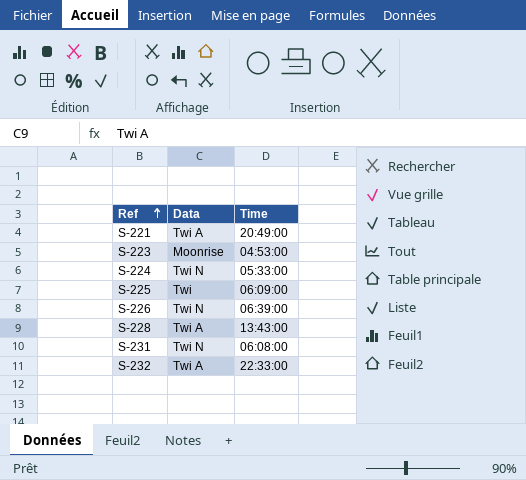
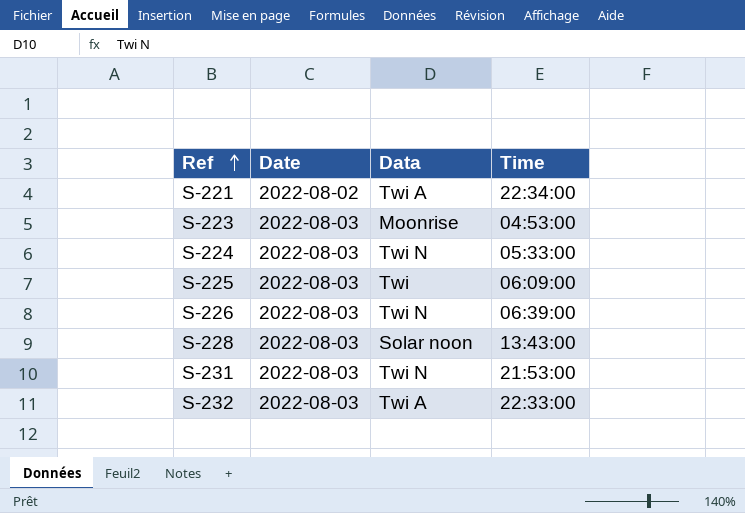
column Date | position: none -> 2
S-221 | Time: 20:49:00 -> 22:34:00
S-228 | Data: Twi A -> Solar noon
S-231 | Time: 06:08:00 -> 21:53:00

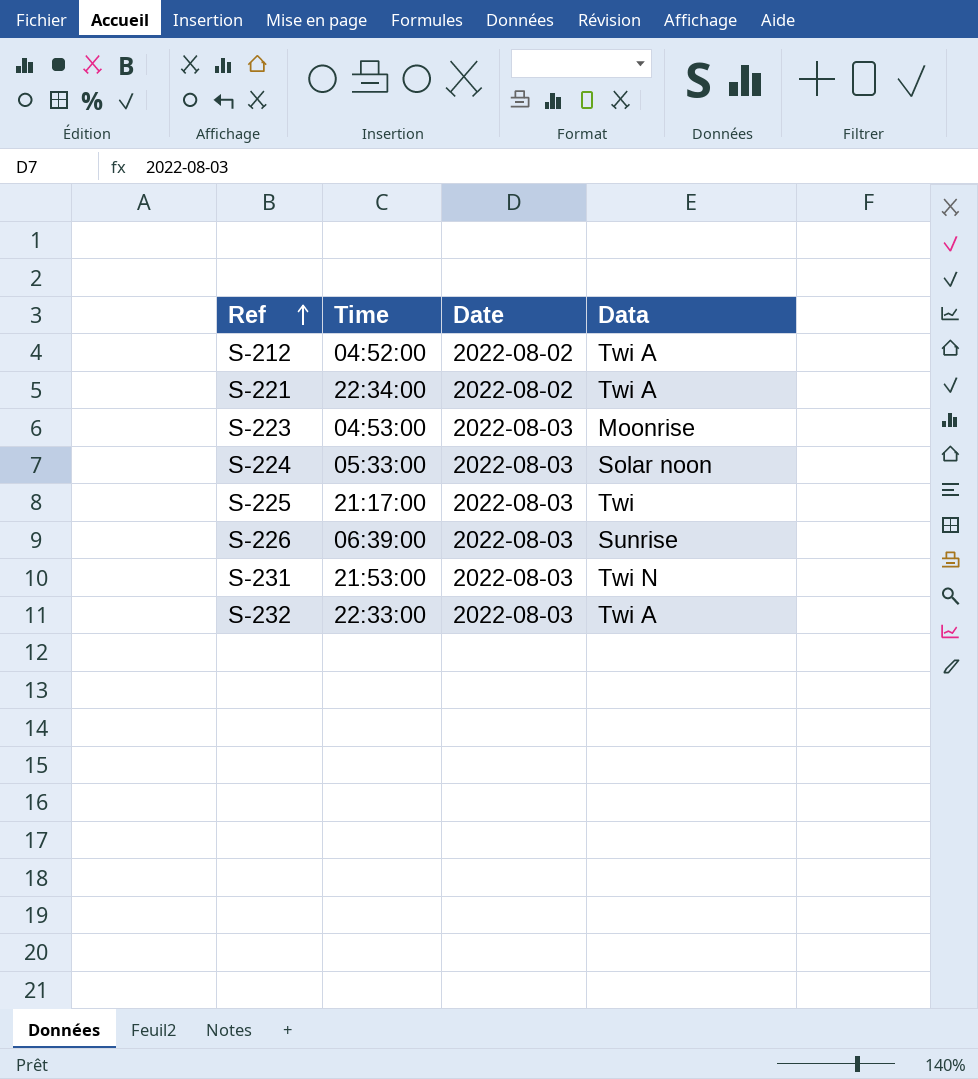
column Time | position: 4 -> 2
row S-228: 2022-08-03 | Solar noon | 13:43:00 -> none
row S-212: none -> 04:52:00 | 2022-08-02 | Twi A
S-224 | Data: Twi N -> Solar noon
S-225 | Time: 06:09:00 -> 21:17:00
S-226 | Data: Twi N -> Sunrise

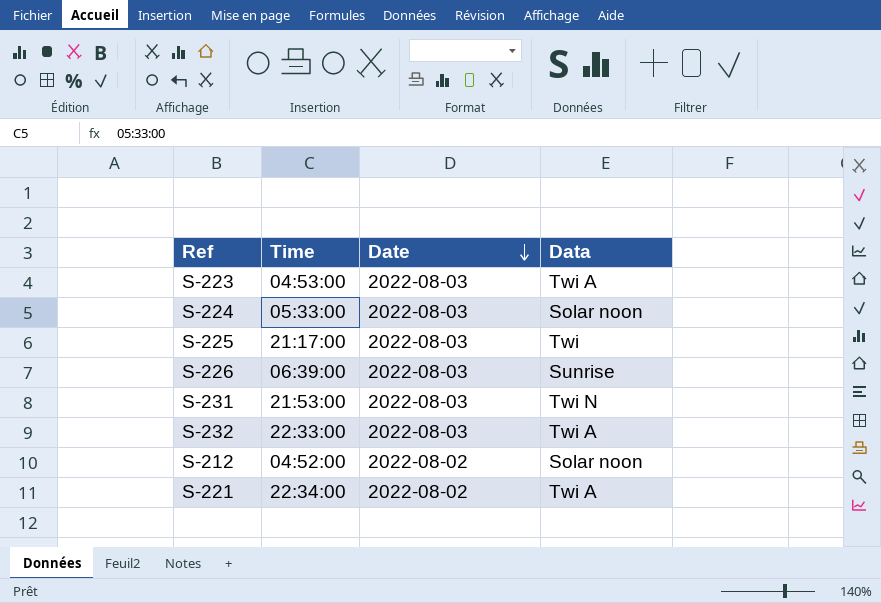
row order: Ref ascending -> Date descending
S-223 | Data: Moonrise -> Twi A
S-212 | Data: Twi A -> Solar noon

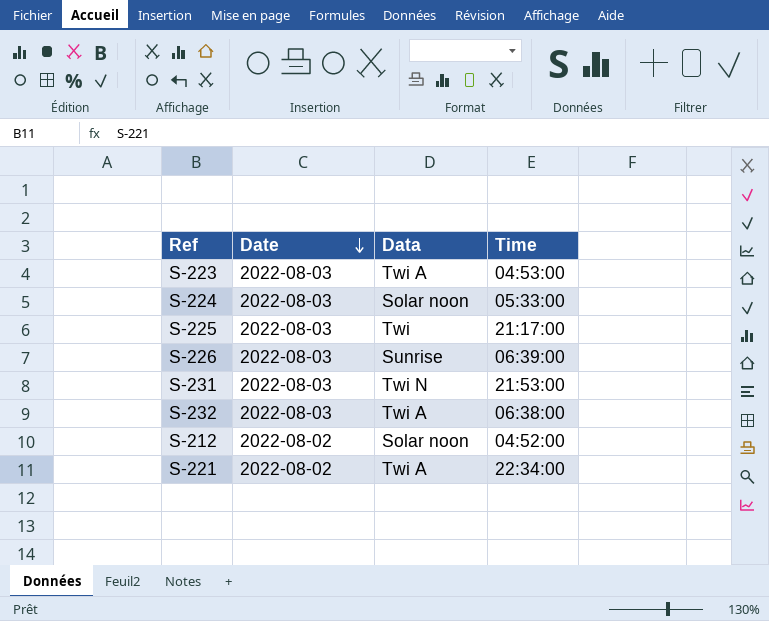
column Time | position: 2 -> 4
S-232 | Time: 22:33:00 -> 06:38:00

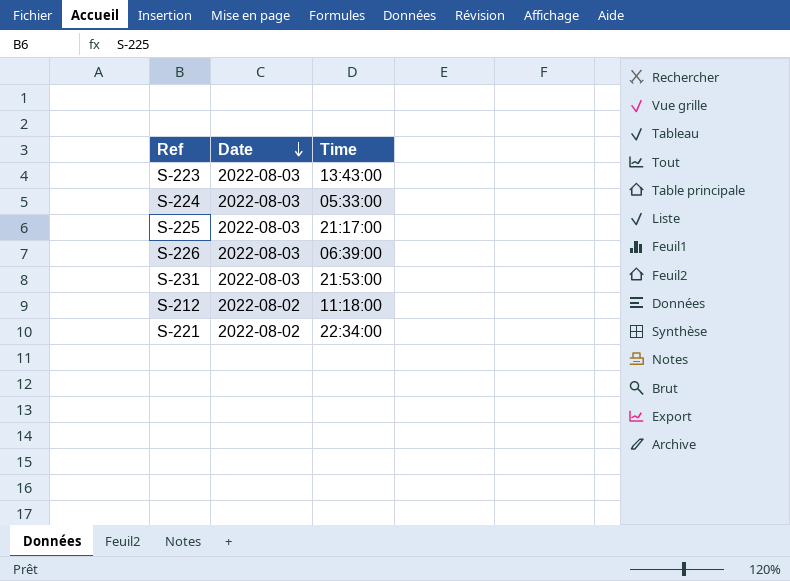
column Data | position: 3 -> none
row S-232: 2022-08-03 | Twi A | 06:38:00 -> none
S-223 | Time: 04:53:00 -> 13:43:00
S-212 | Time: 04:52:00 -> 11:18:00

